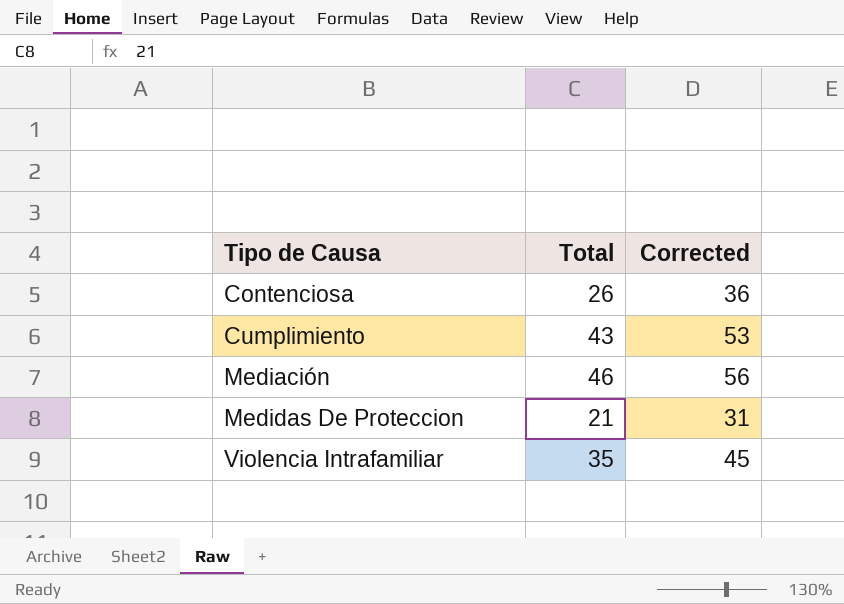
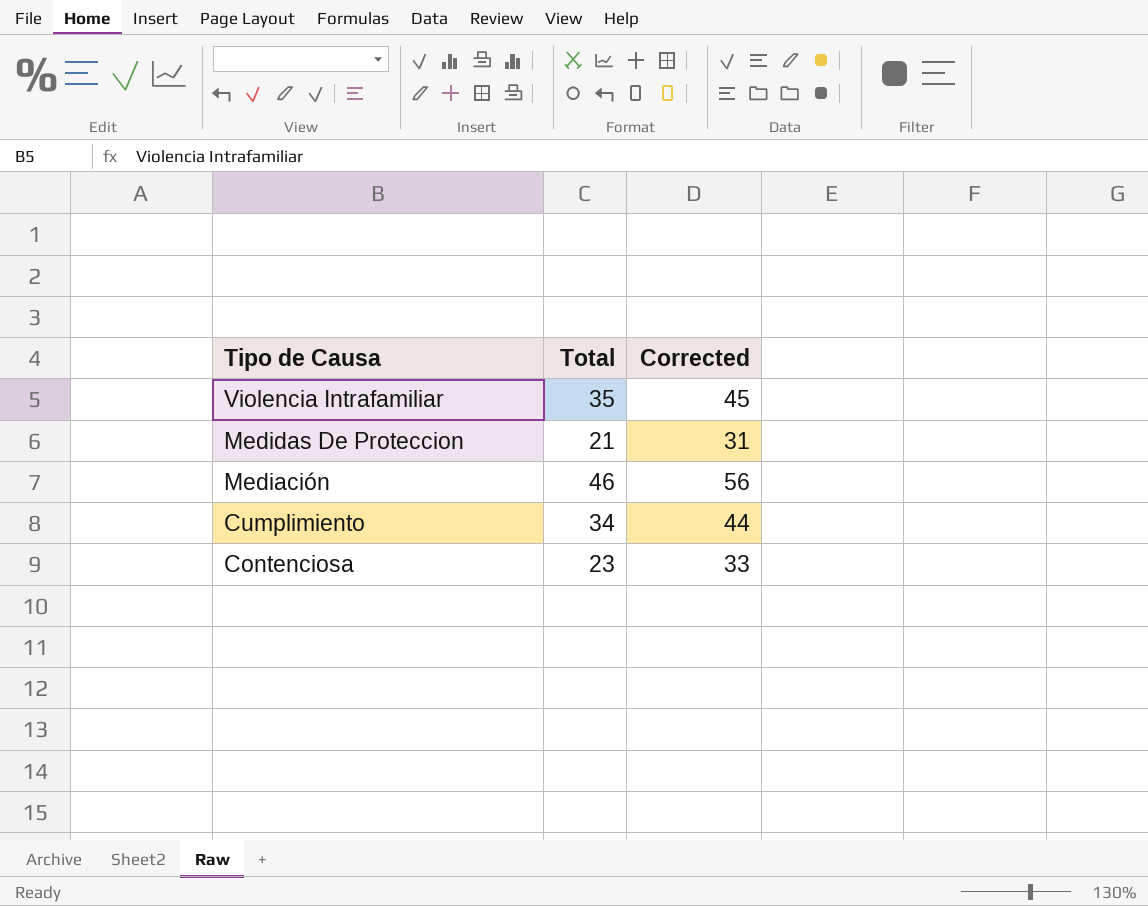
row order: Tipo de Causa ascending -> Tipo de Causa descending
Cumplimiento | Total: 43 -> 34
Cumplimiento | Corrected: 53 -> 44
Contenciosa | Total: 26 -> 23
Contenciosa | Corrected: 36 -> 33

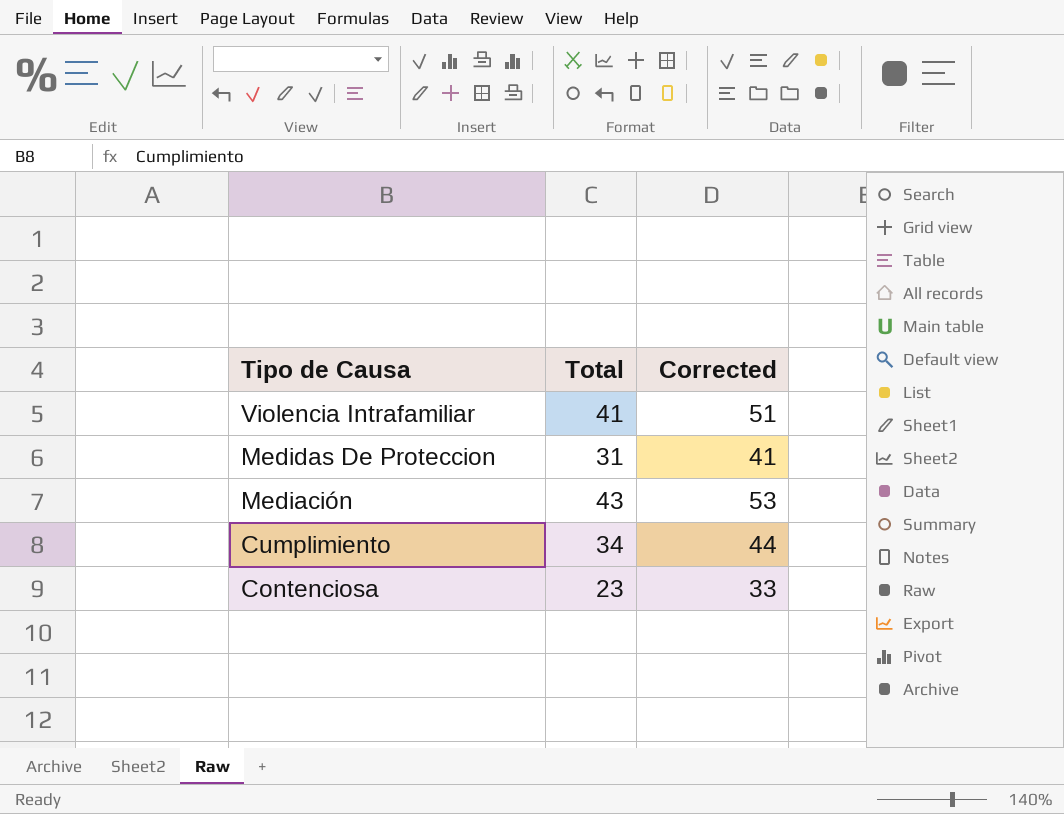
Violencia Intrafamiliar | Total: 35 -> 41
Violencia Intrafamiliar | Corrected: 45 -> 51
Medidas De Proteccion | Total: 21 -> 31
Medidas De Proteccion | Corrected: 31 -> 41
Mediación | Total: 46 -> 43
Mediación | Corrected: 56 -> 53

